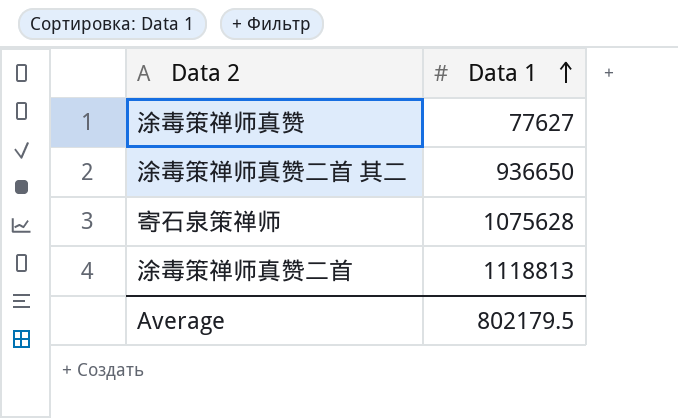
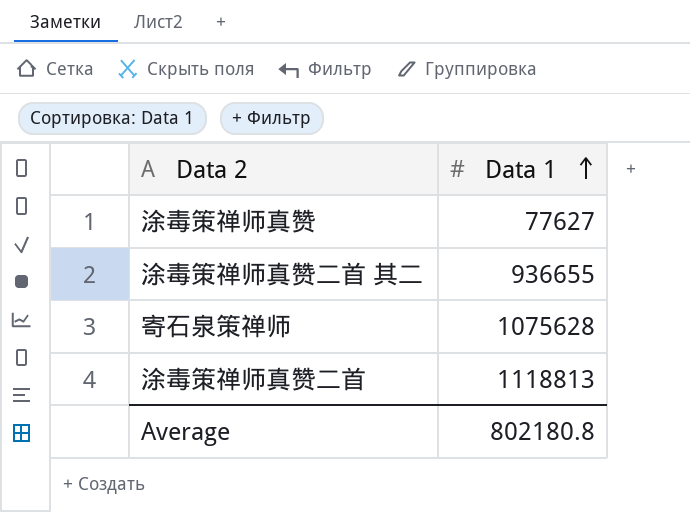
涂毒策禅师真赞二首 其二 | Data 1: 936650 -> 936655
Average | Data 1: 802179.5 -> 802180.8

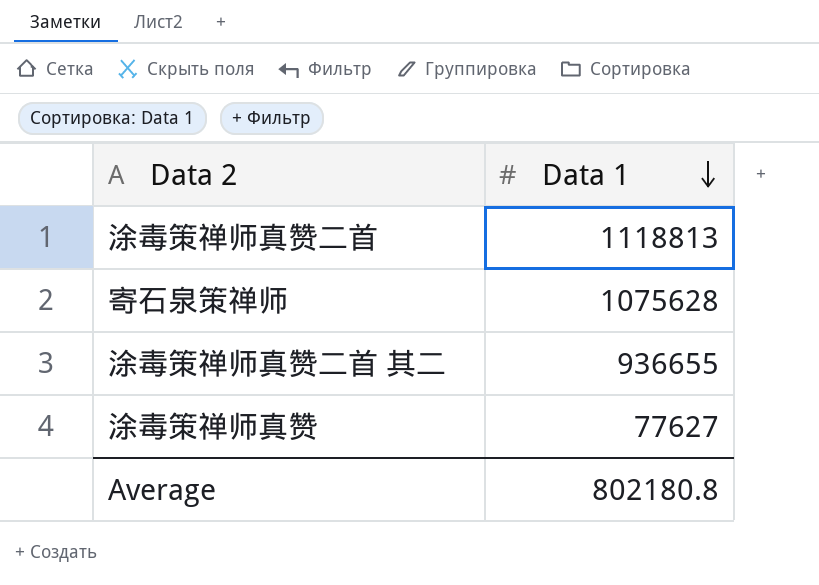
row order: Data 1 ascending -> Data 1 descending

